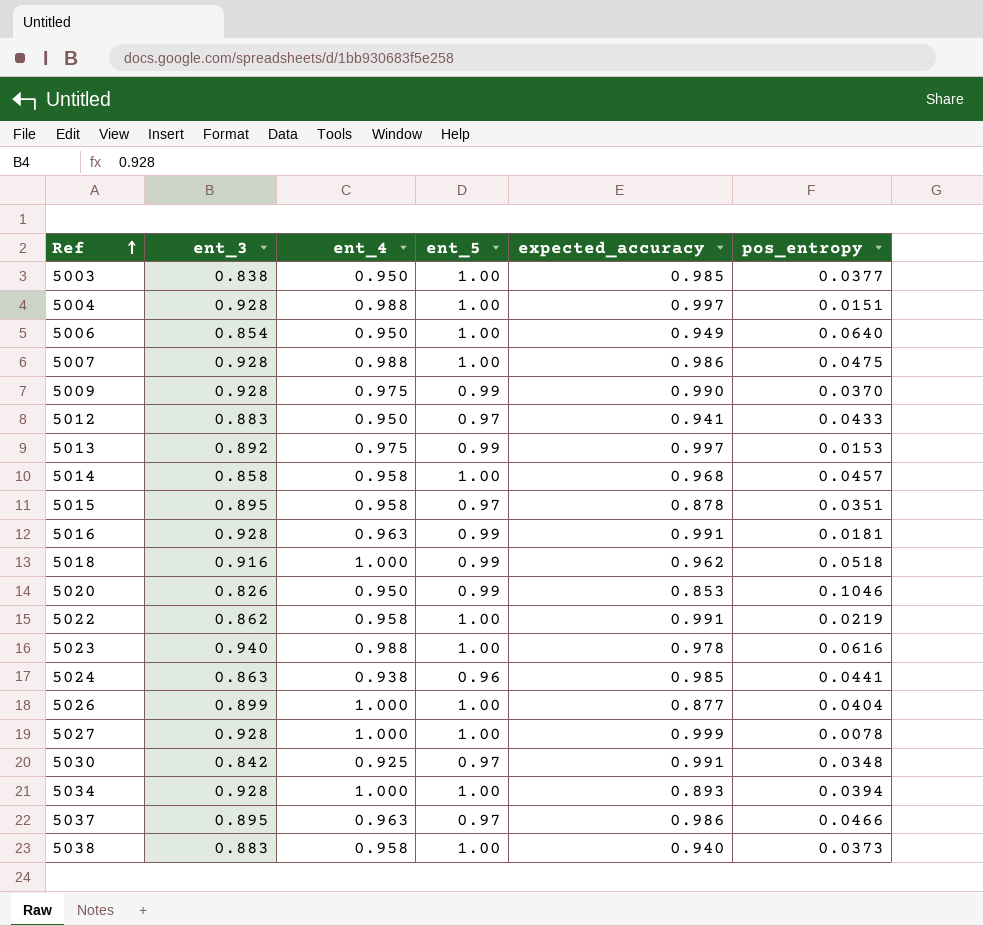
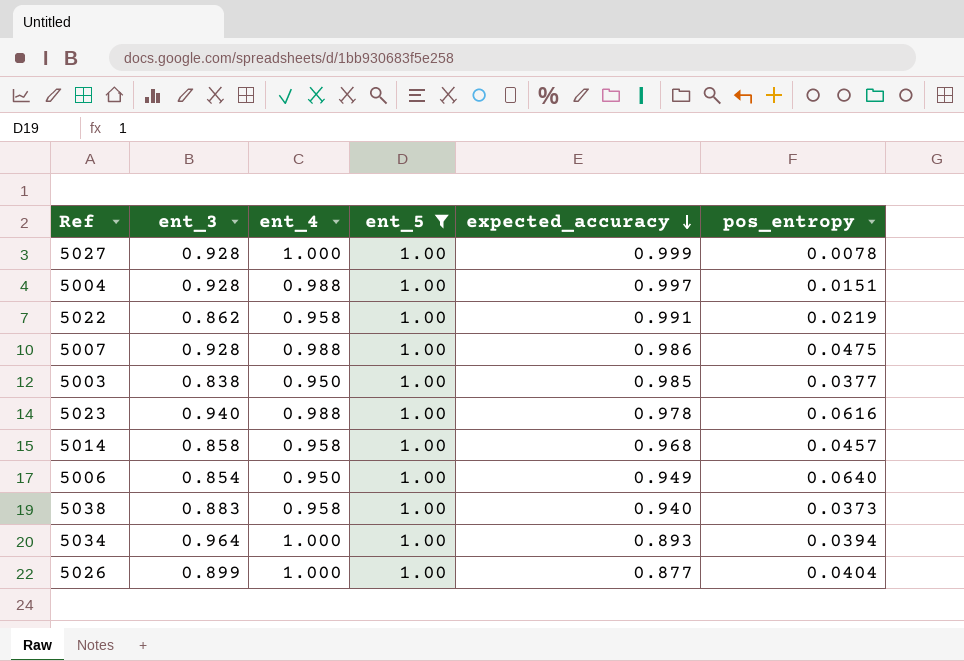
filter: none -> ent_5 = 1.00
row order: Ref ascending -> expected_accuracy descending
5034 | ent_3: 0.928 -> 0.964

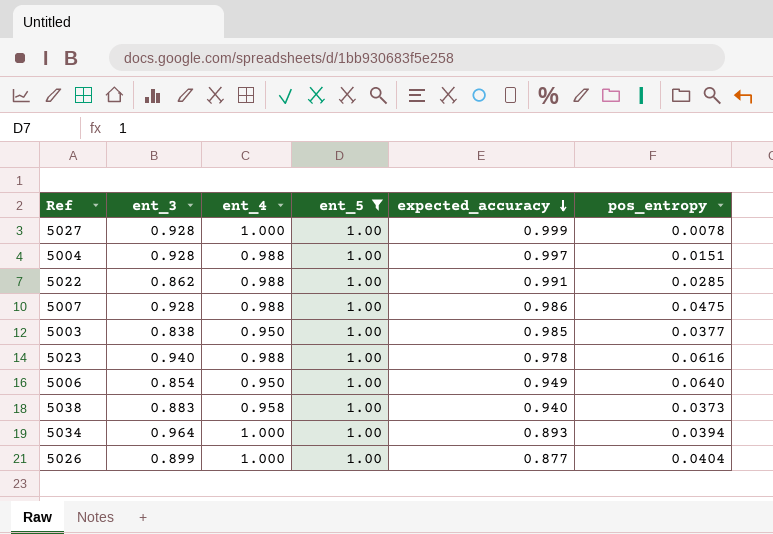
row 5014: 0.858 | 0.958 | 1.00 | 0.968 | 0.0457 -> none
5022 | ent_4: 0.958 -> 0.988
5022 | pos_entropy: 0.0219 -> 0.0285

